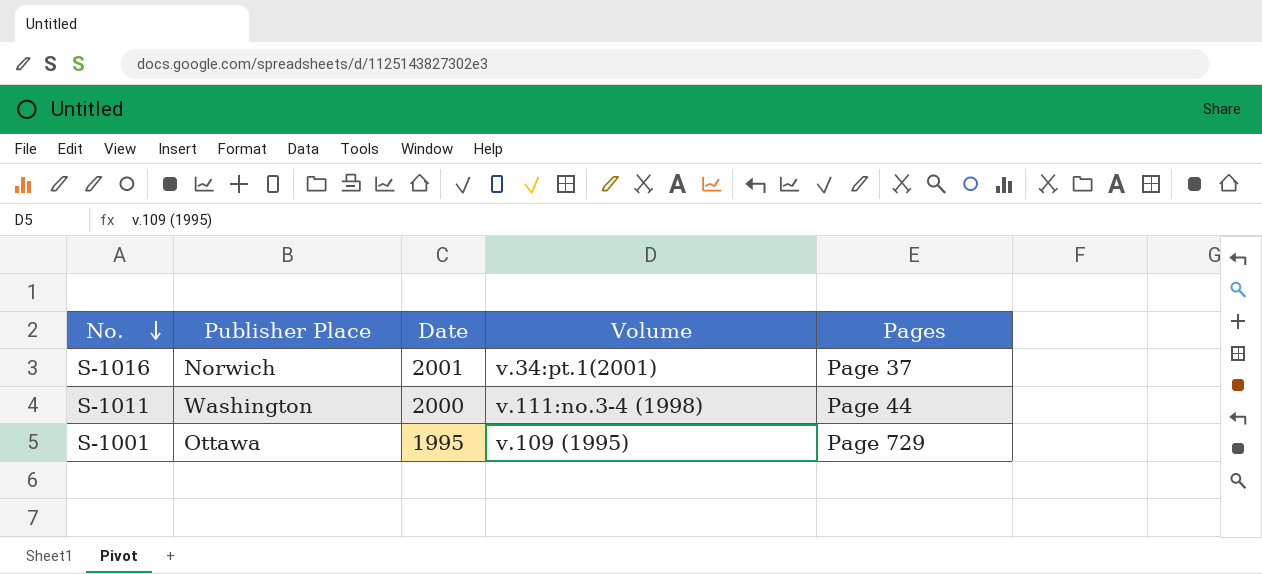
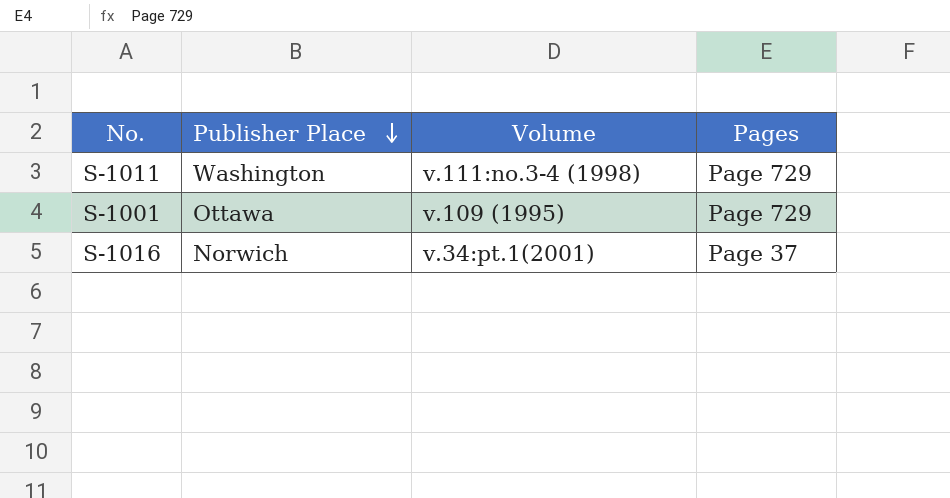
row order: No. descending -> Publisher Place descending
column Date | position: 3 -> none
S-1011 | Pages: Page 44 -> Page 729

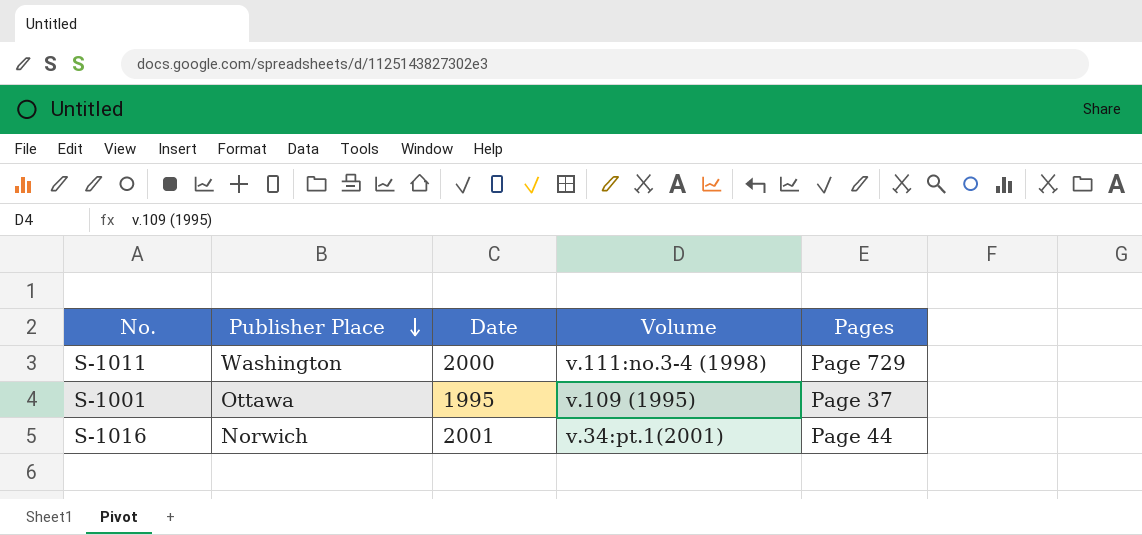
column Date | position: none -> 3
S-1001 | Pages: Page 729 -> Page 37
S-1016 | Pages: Page 37 -> Page 44

